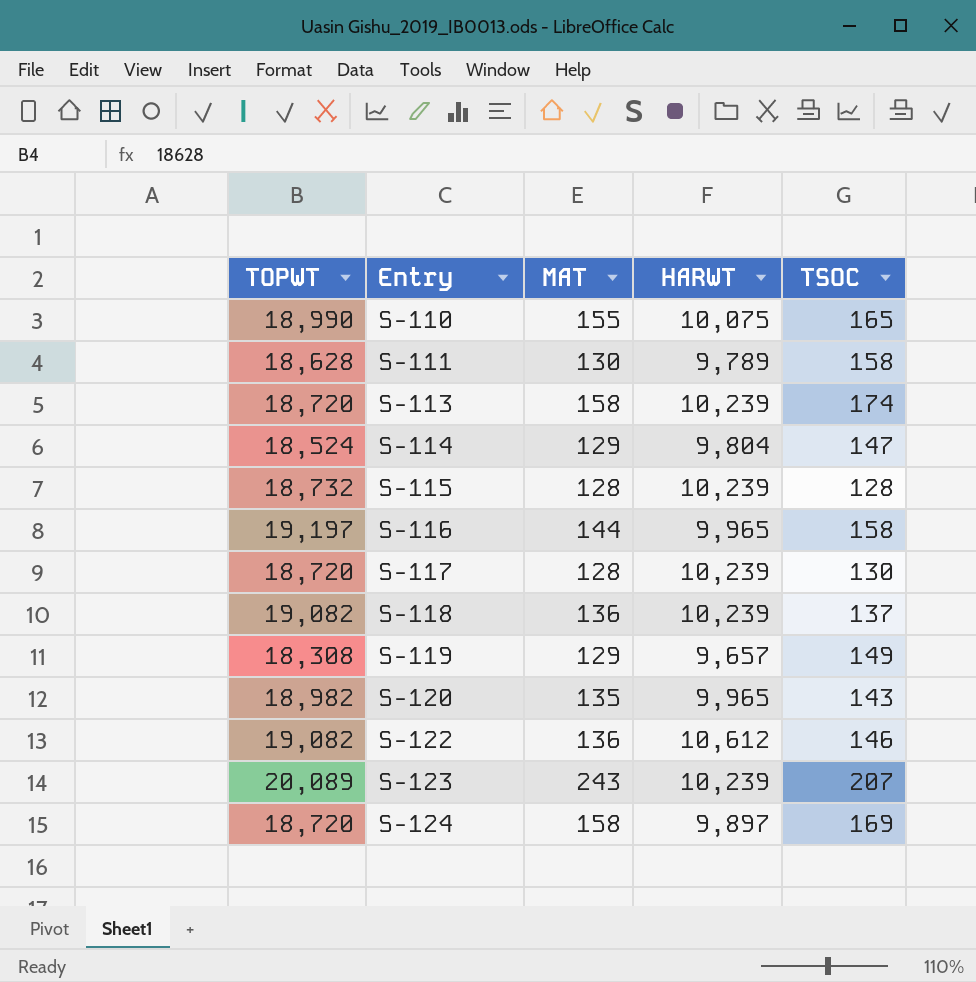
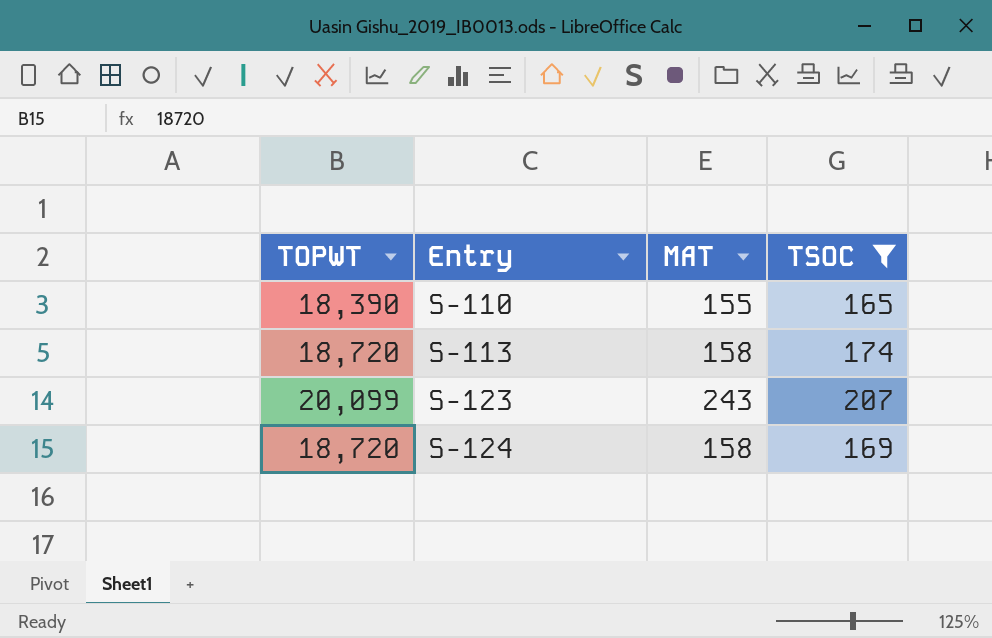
filter: none -> TSOC >= 165
column HARWT | position: 4 -> none
S-110 | TOPWT: 18,990 -> 18,390
S-123 | TOPWT: 20,089 -> 20,099

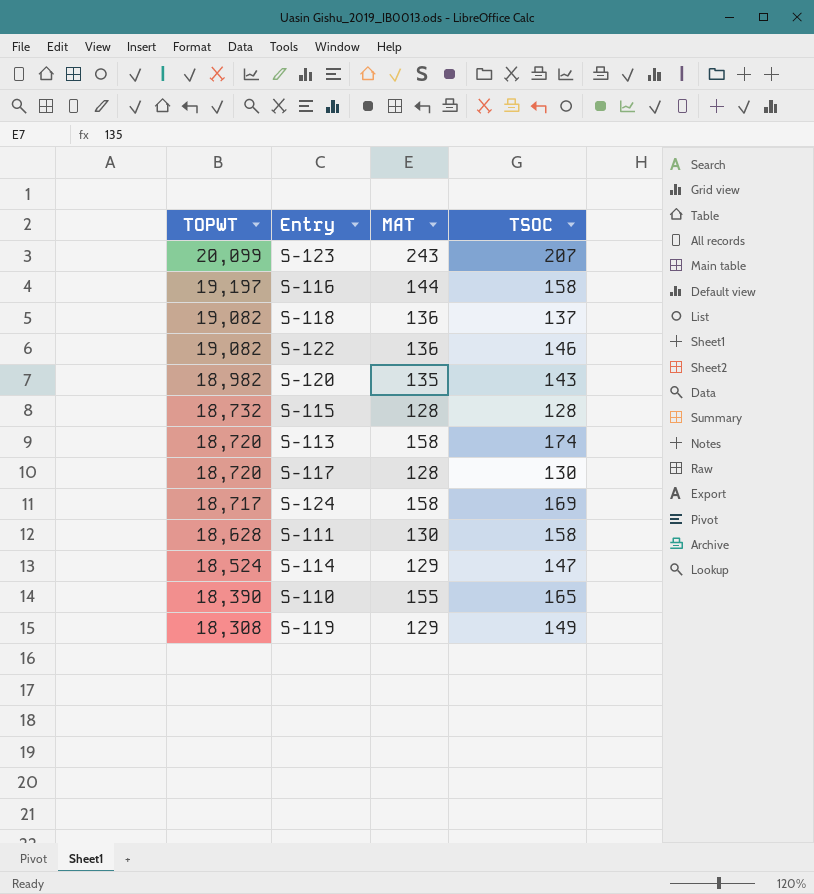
filter: TSOC >= 165 -> none
row order: Entry ascending -> TOPWT descending
S-124 | TOPWT: 18,720 -> 18,717

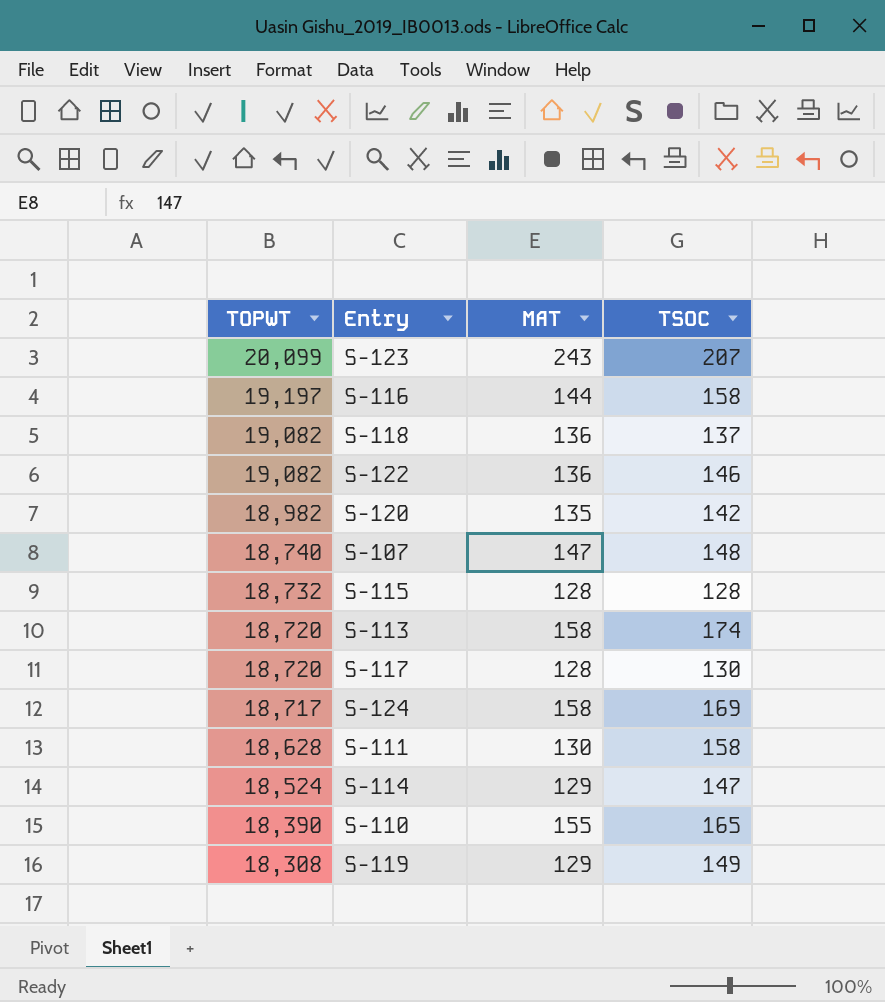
S-120 | TSOC: 143 -> 142
row S-107: none -> 18,740 | 147 | 148

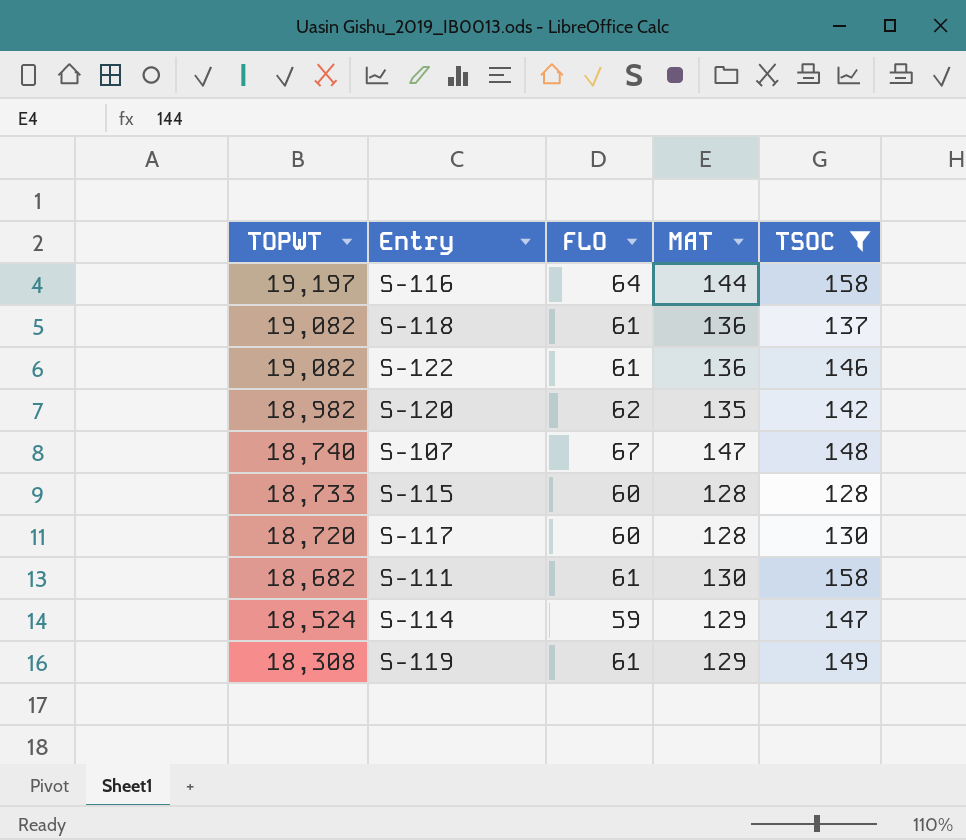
filter: none -> TSOC <= 158
column FLO | position: none -> 3
S-115 | TOPWT: 18,732 -> 18,733
S-111 | TOPWT: 18,628 -> 18,682

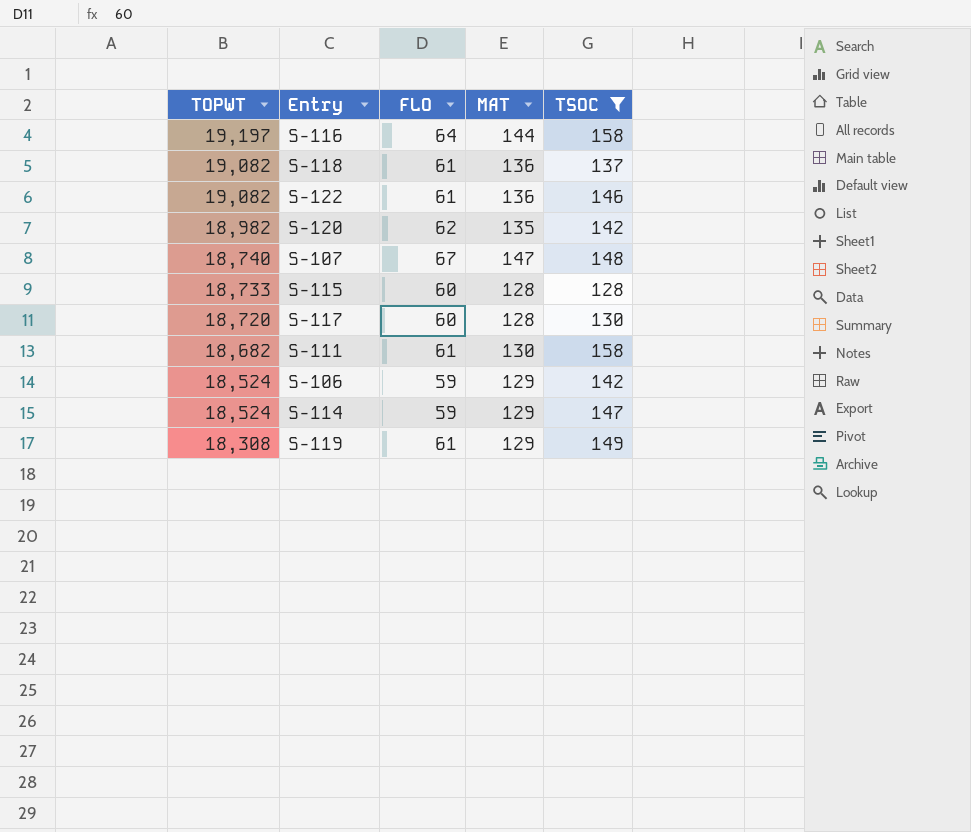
row S-106: none -> 18,524 | 59 | 129 | 142

